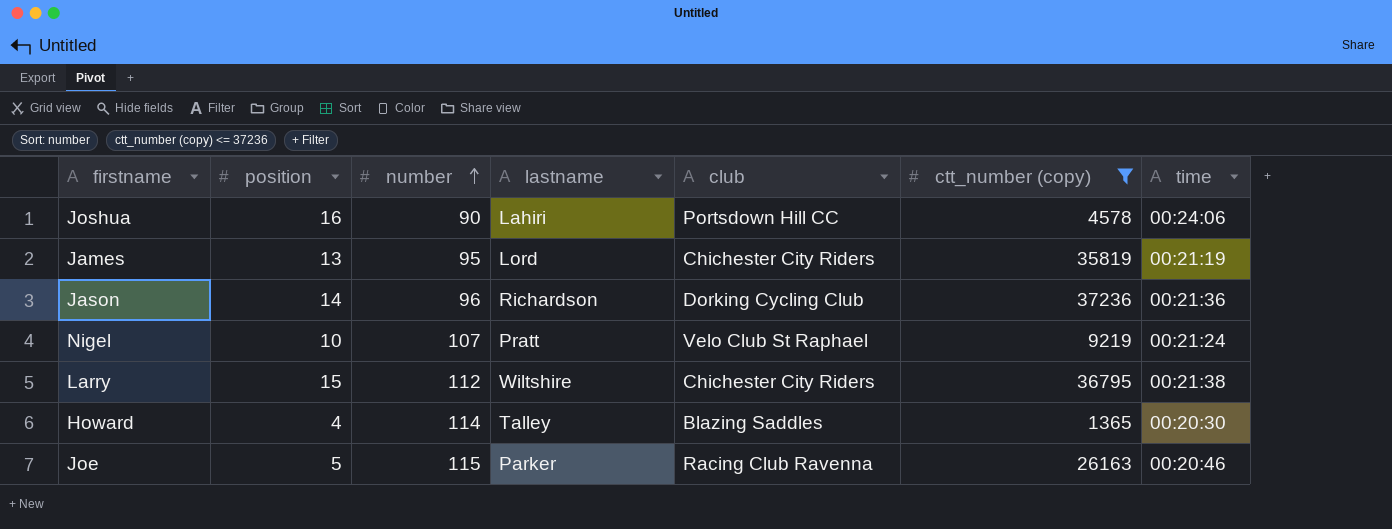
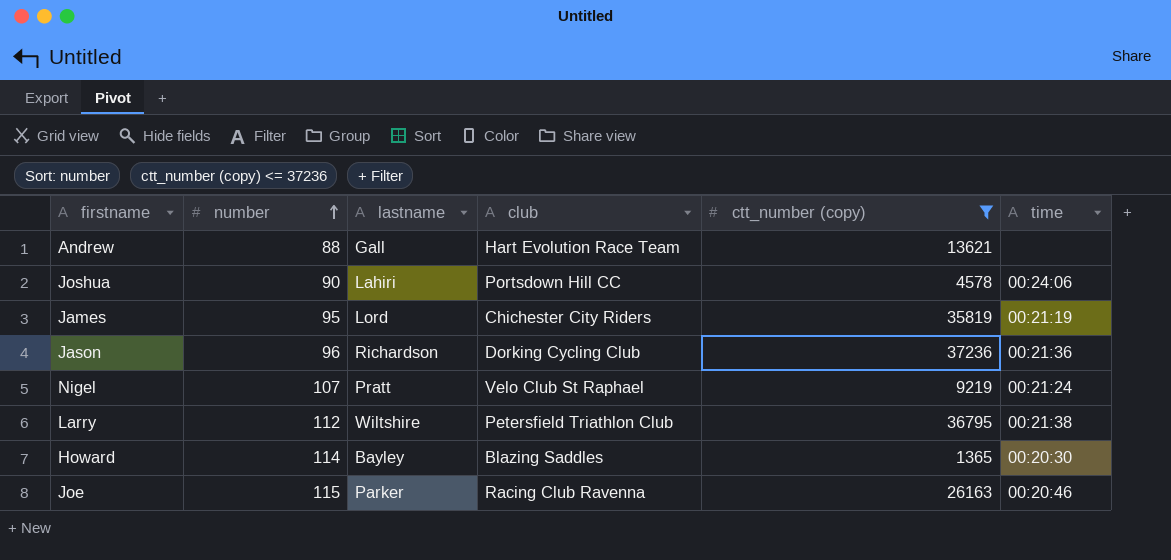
column position | position: 2 -> none
row Andrew: none -> 88 | Gall | Hart Evolution Race Team | 13621 | none
Larry | club: Chichester City Riders -> Petersfield Triathlon Club
Howard | lastname: Talley -> Bayley

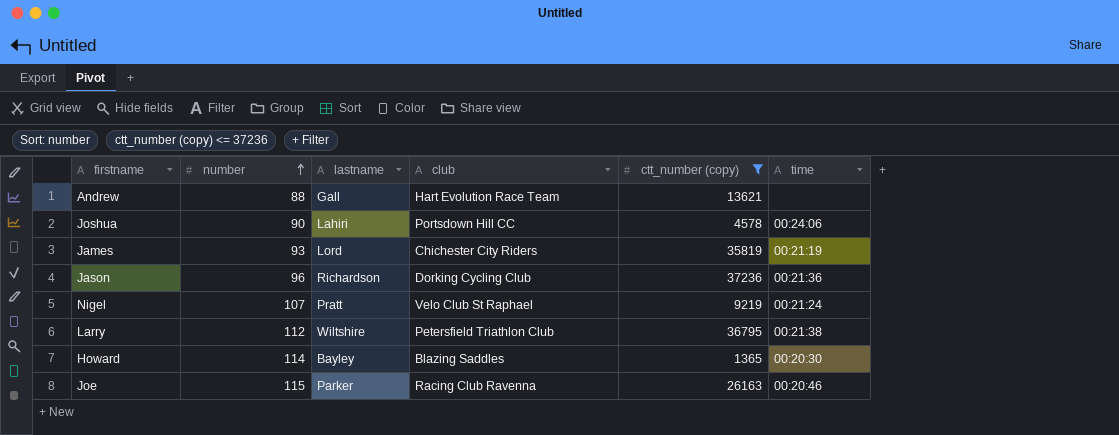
James | number: 95 -> 93

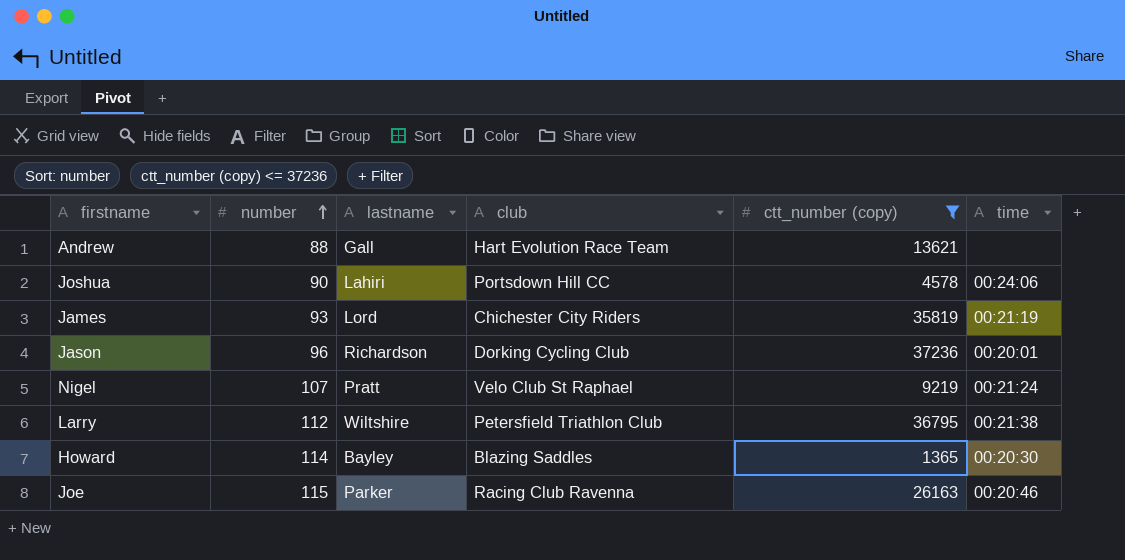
Jason | time: 00:21:36 -> 00:20:01

